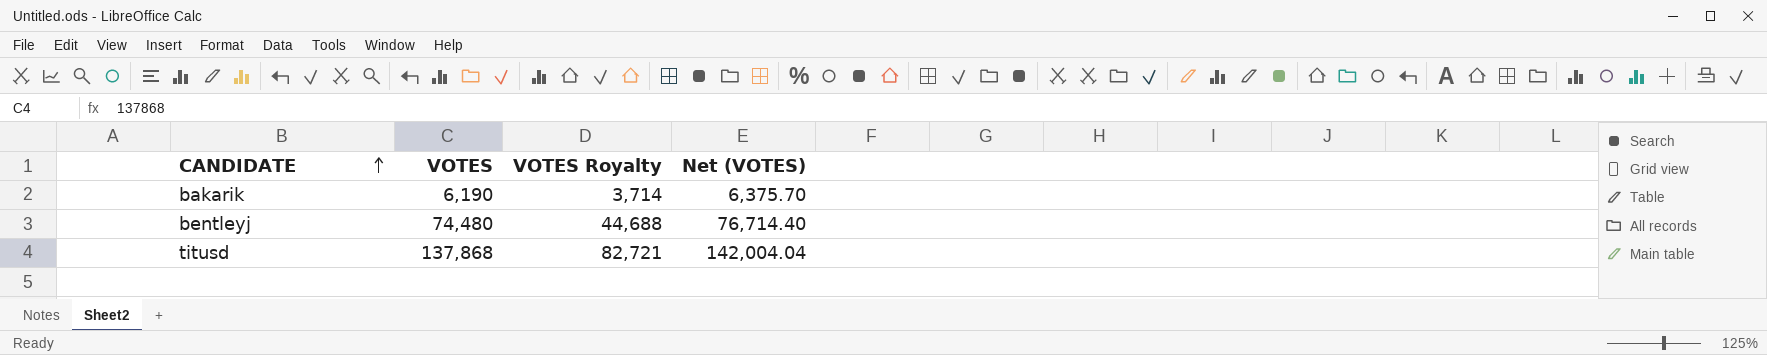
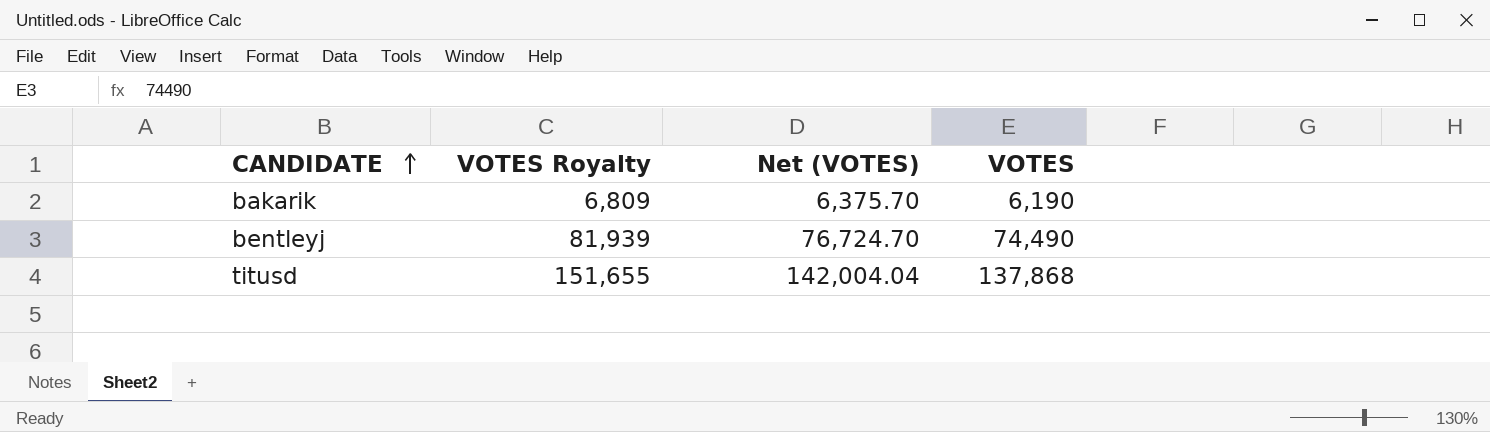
column VOTES Royalty | formula: [VOTES] * 0.6 -> [VOTES] * 1.1
column VOTES | position: 2 -> 4
bentleyj | Net (VOTES): 76,714.40 -> 76,724.70
bentleyj | VOTES: 74,480 -> 74,490

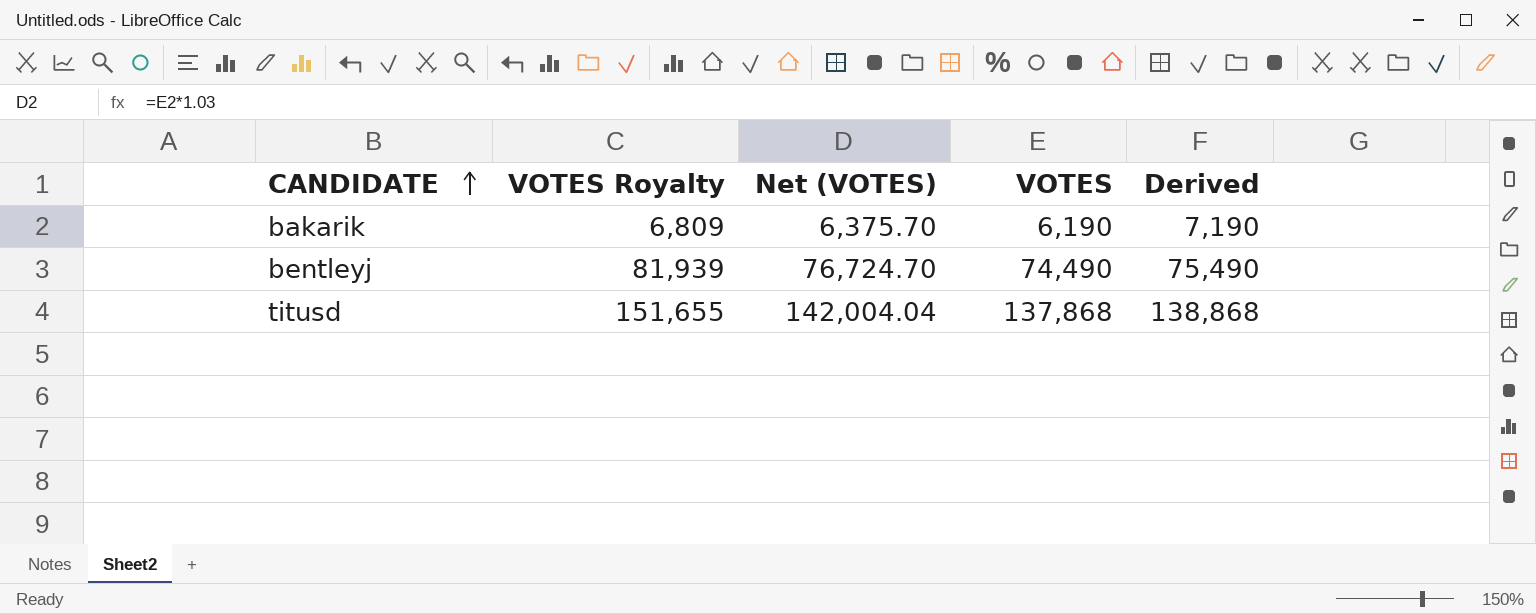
column Derived | formula: none -> [VOTES] + 1000

